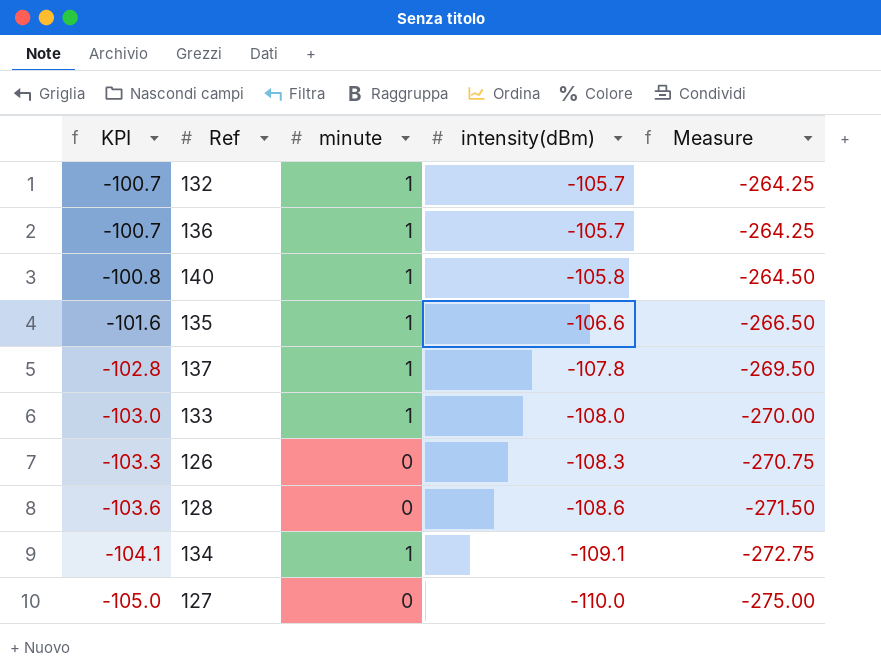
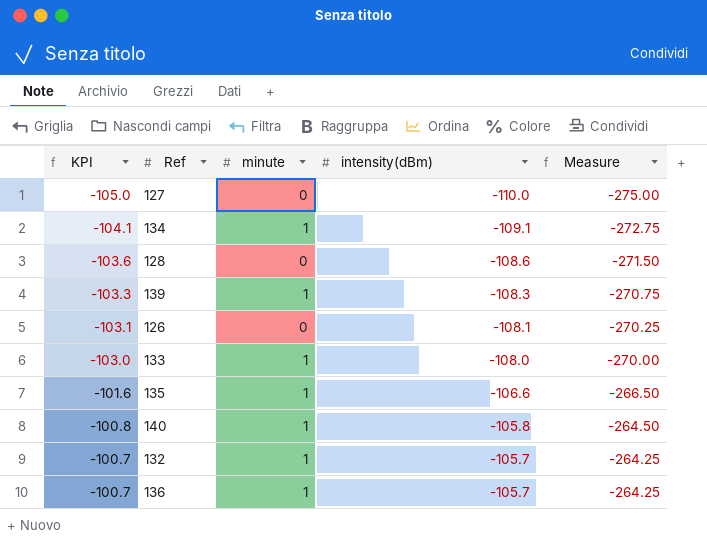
row order: KPI descending -> KPI ascending
row 137: -102.8 | 1 | -107.8 | -269.50 -> none
row 139: none -> -103.3 | 1 | -108.3 | -270.75
126 | KPI: -103.3 -> -103.1
126 | intensity(dBm): -108.3 -> -108.1
126 | Measure: -270.75 -> -270.25

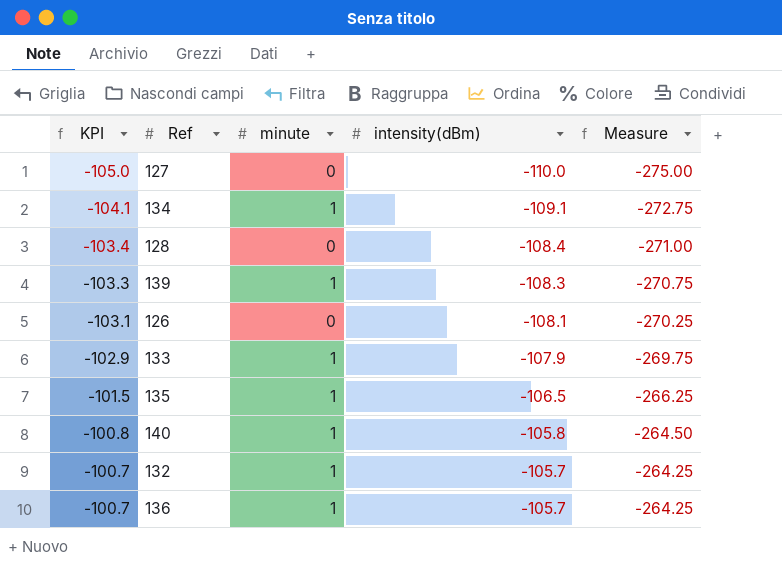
128 | KPI: -103.6 -> -103.4
128 | intensity(dBm): -108.6 -> -108.4
128 | Measure: -271.50 -> -271.00
133 | KPI: -103.0 -> -102.9
133 | intensity(dBm): -108.0 -> -107.9
133 | Measure: -270.00 -> -269.75
135 | KPI: -101.6 -> -101.5
135 | intensity(dBm): -106.6 -> -106.5
135 | Measure: -266.50 -> -266.25

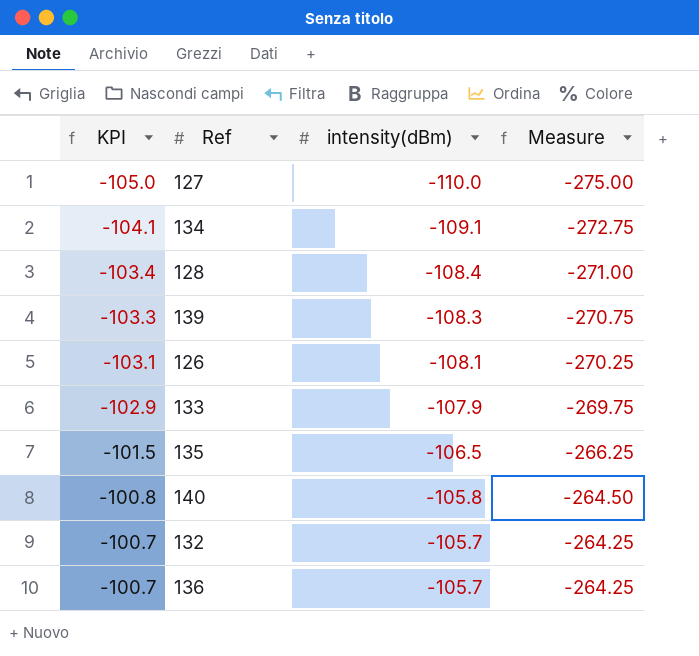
column minute | position: 3 -> none

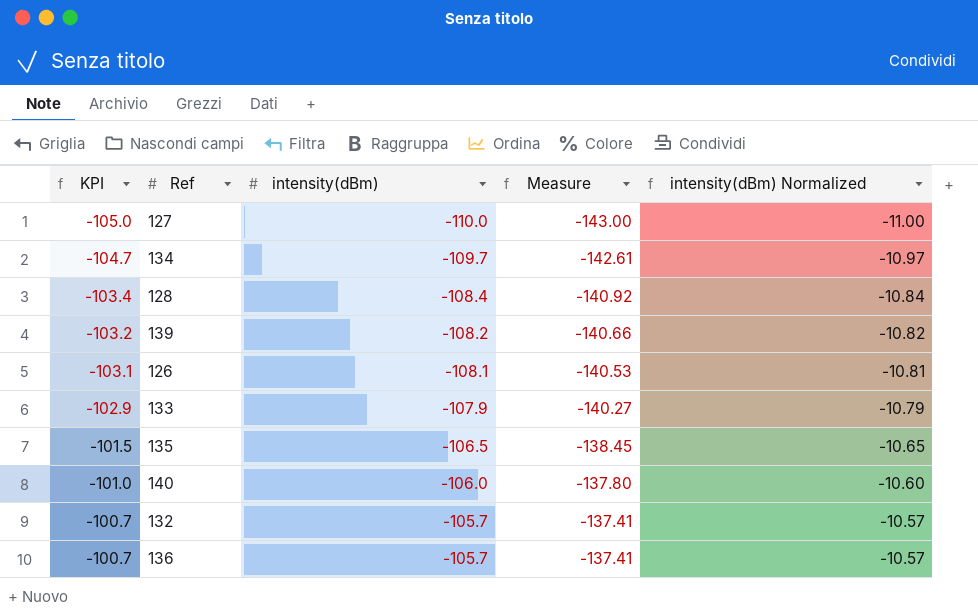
column Measure | formula: [intensity(dBm)] * 2.5 -> [intensity(dBm)] * 1.3
column intensity(dBm) Normalized | formula: none -> [intensity(dBm)] * 0.1
134 | KPI: -104.1 -> -104.7
134 | intensity(dBm): -109.1 -> -109.7
139 | KPI: -103.3 -> -103.2
139 | intensity(dBm): -108.3 -> -108.2
140 | KPI: -100.8 -> -101.0
140 | intensity(dBm): -105.8 -> -106.0

